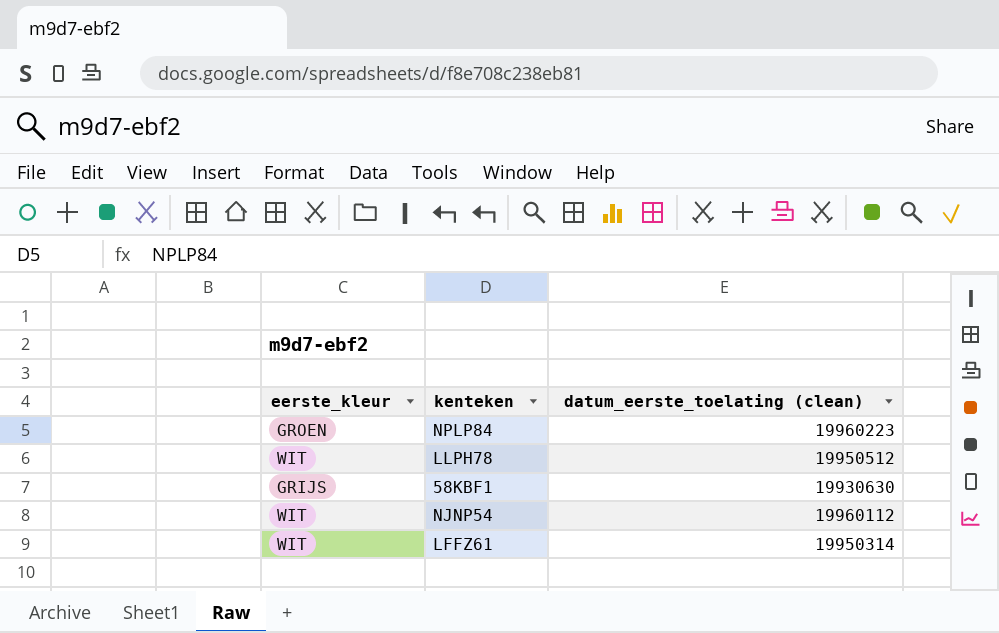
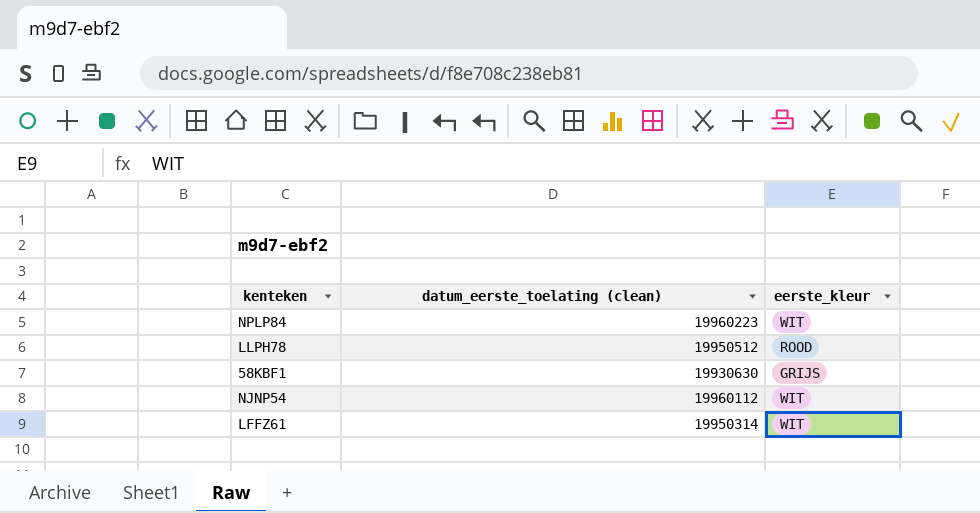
column eerste_kleur | position: 1 -> 3
NPLP84 | eerste_kleur: GROEN -> WIT
LLPH78 | eerste_kleur: WIT -> ROOD

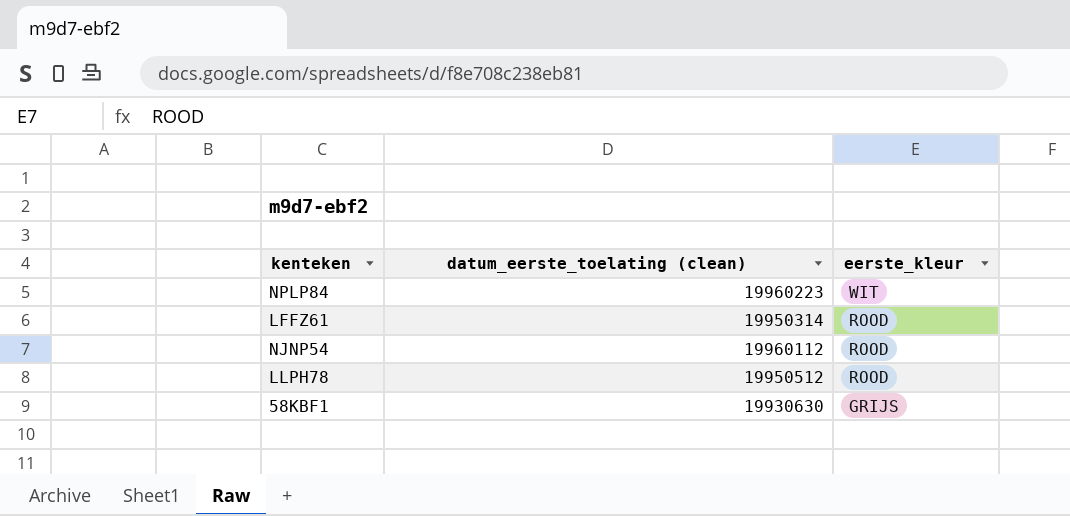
row order: none -> eerste_kleur descending
LFFZ61 | eerste_kleur: WIT -> ROOD
NJNP54 | eerste_kleur: WIT -> ROOD

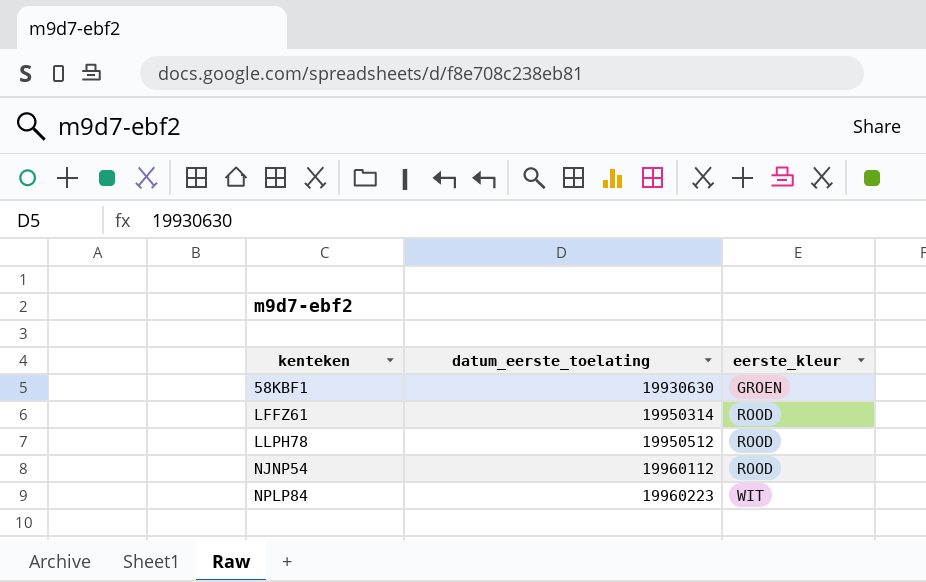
row order: eerste_kleur descending -> kenteken ascending
column name: datum_eerste_toelating (clean) -> datum_eerste_toelating
58KBF1 | eerste_kleur: GRIJS -> GROEN

